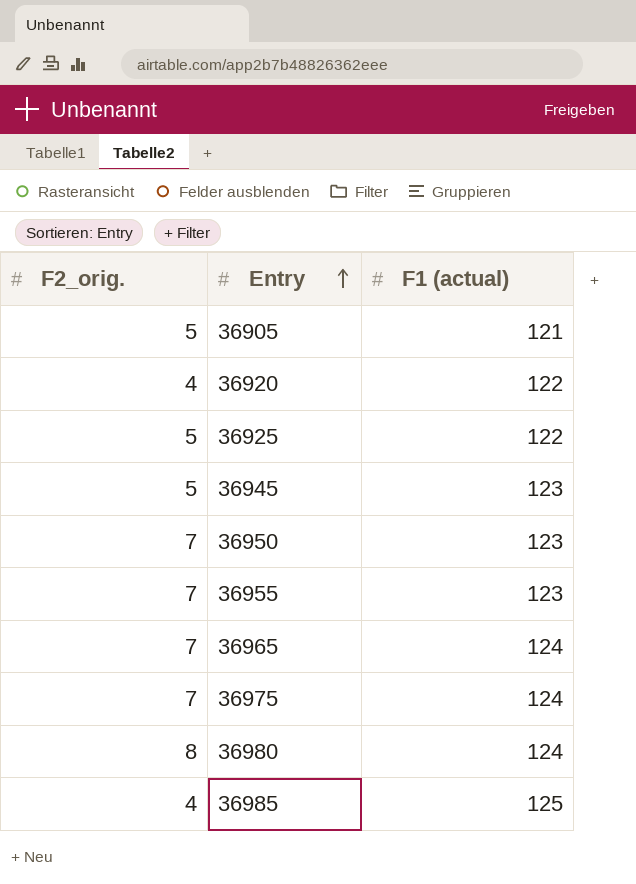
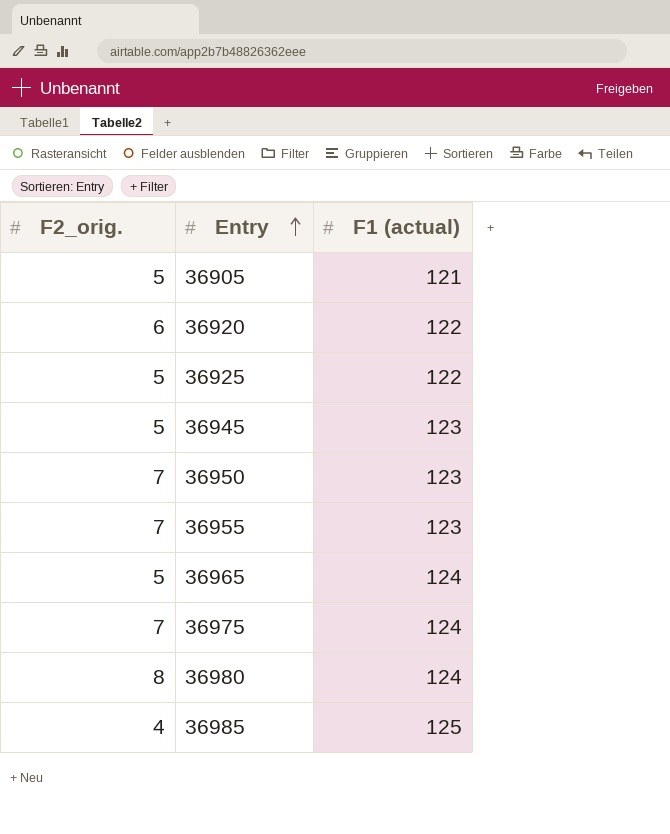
36920 | F2_orig.: 4 -> 6
36965 | F2_orig.: 7 -> 5

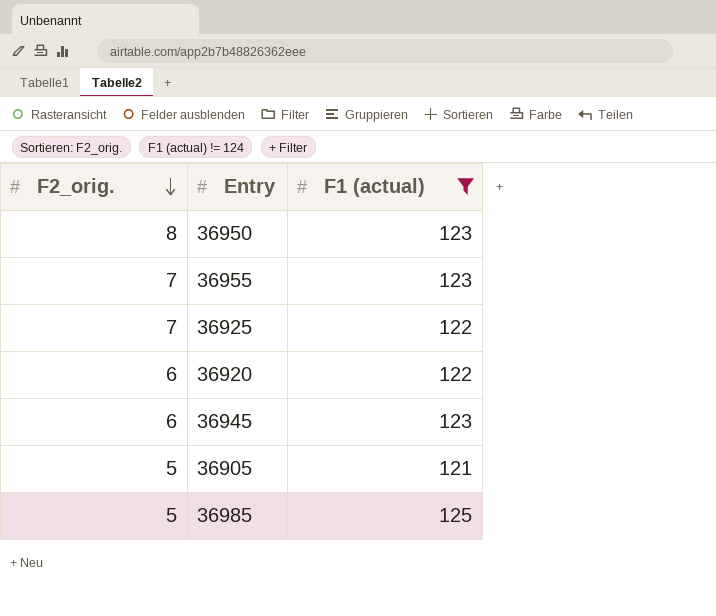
filter: none -> F1 (actual) != 124
row order: Entry ascending -> F2_orig. descending
36950 | F2_orig.: 7 -> 8
36925 | F2_orig.: 5 -> 7
36945 | F2_orig.: 5 -> 6
36985 | F2_orig.: 4 -> 5

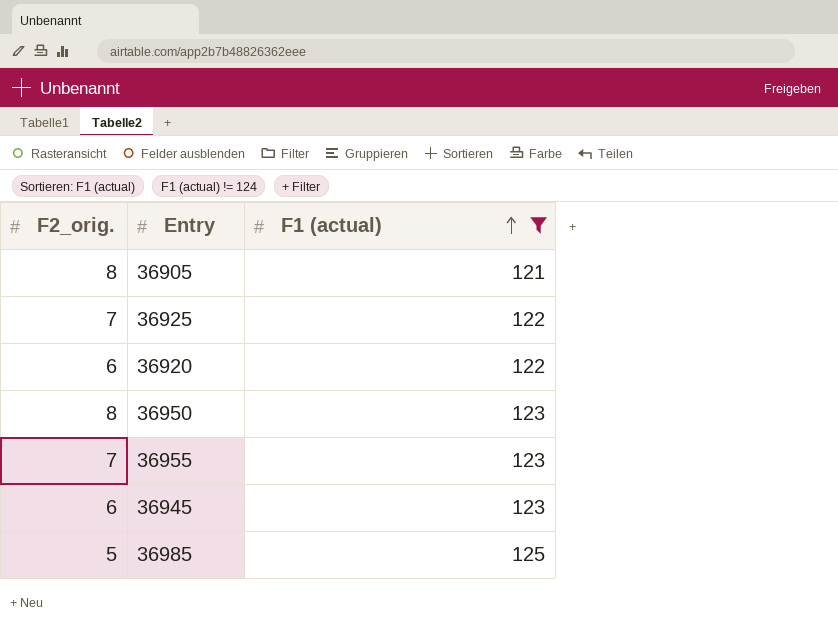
row order: F2_orig. descending -> F1 (actual) ascending
36905 | F2_orig.: 5 -> 8

